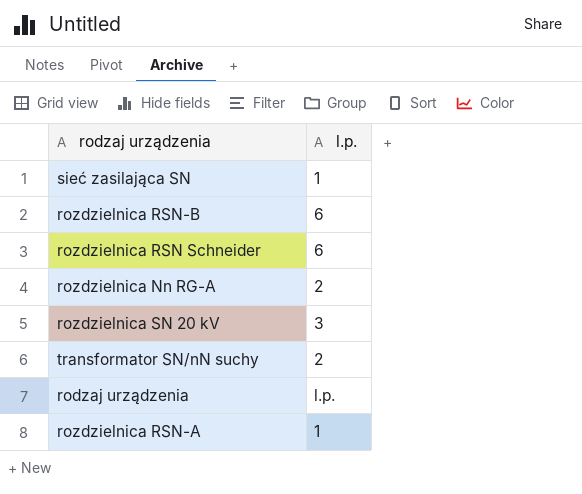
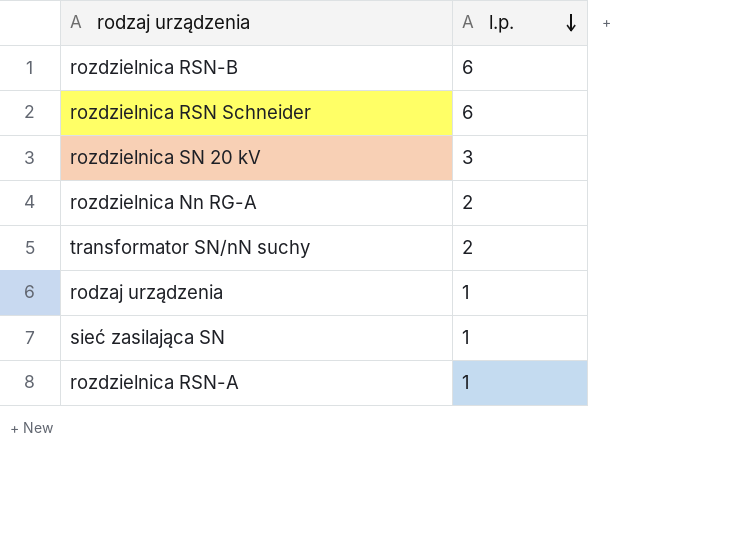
row order: none -> l.p. descending
rodzaj urządzenia | l.p.: l.p. -> 1

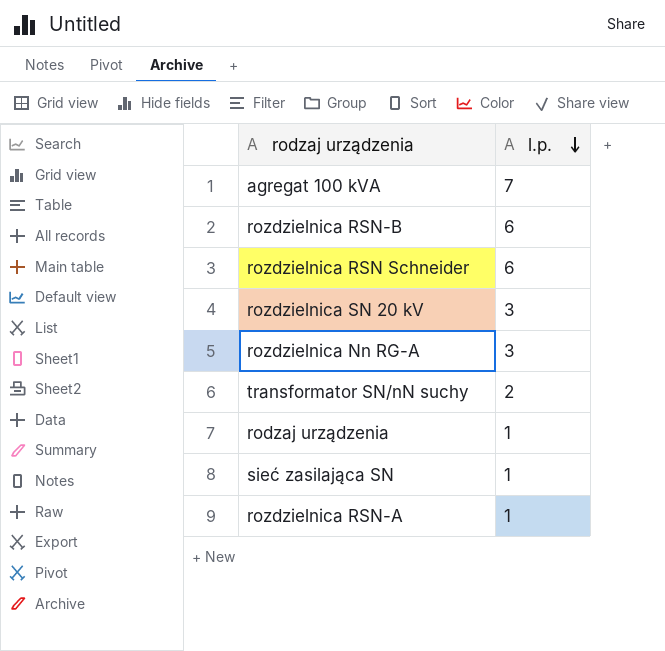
row agregat 100 kVA: none -> 7
rozdzielnica Nn RG-A | l.p.: 2 -> 3

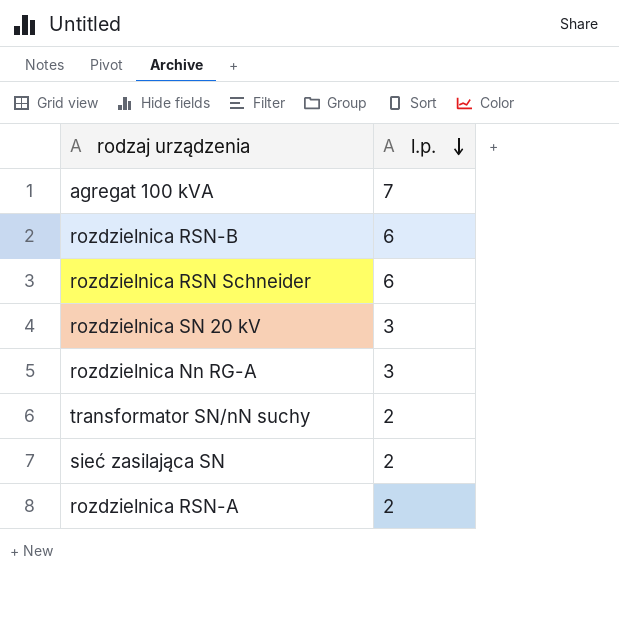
row rodzaj urządzenia: 1 -> none
sieć zasilająca SN | l.p.: 1 -> 2
rozdzielnica RSN-A | l.p.: 1 -> 2

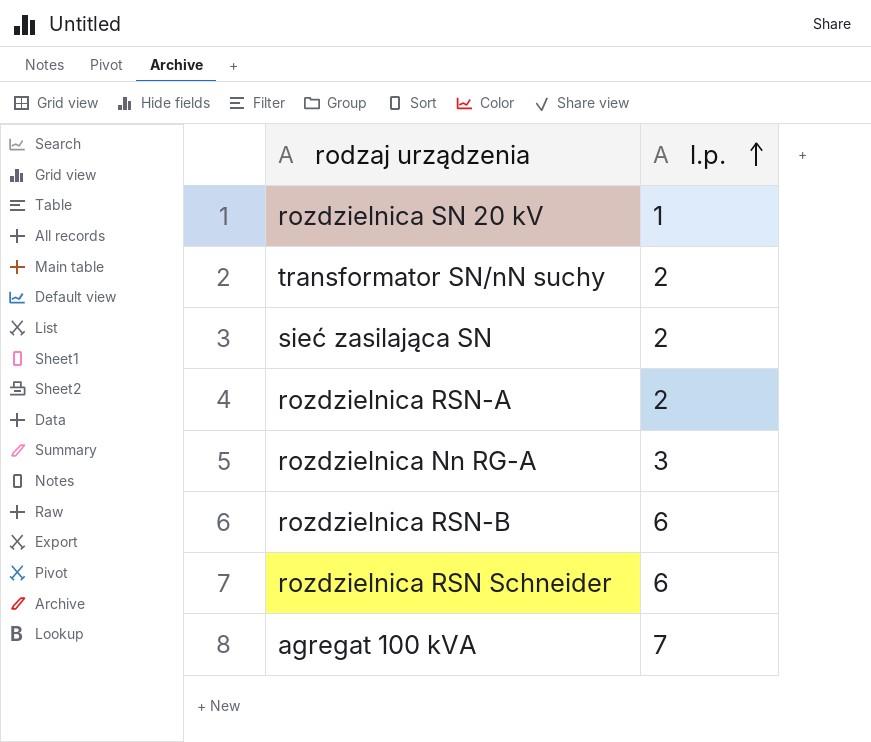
row order: l.p. descending -> l.p. ascending
rozdzielnica SN 20 kV | l.p.: 3 -> 1

